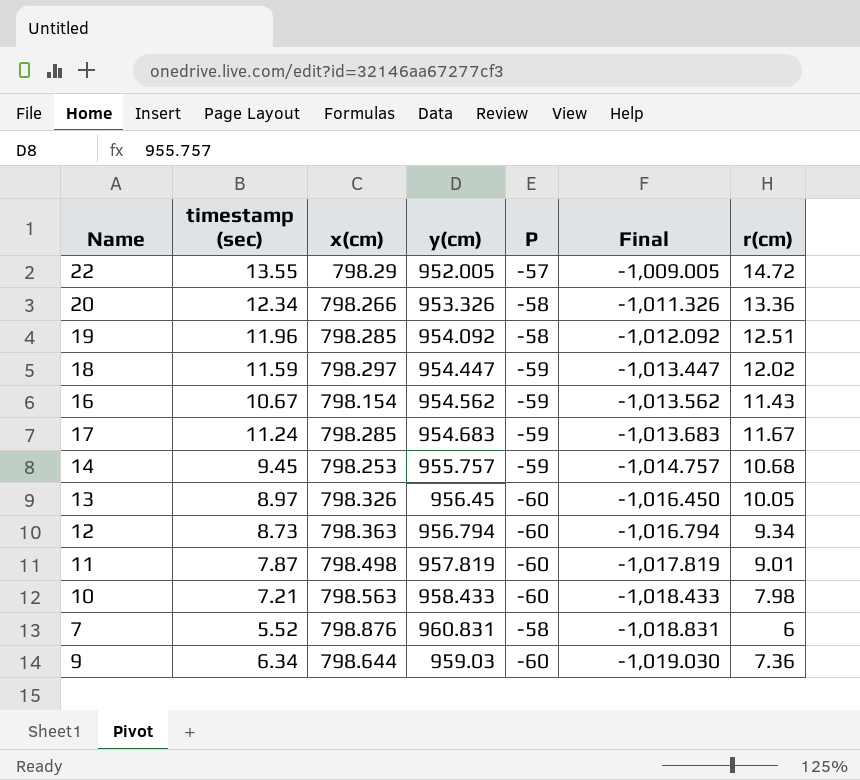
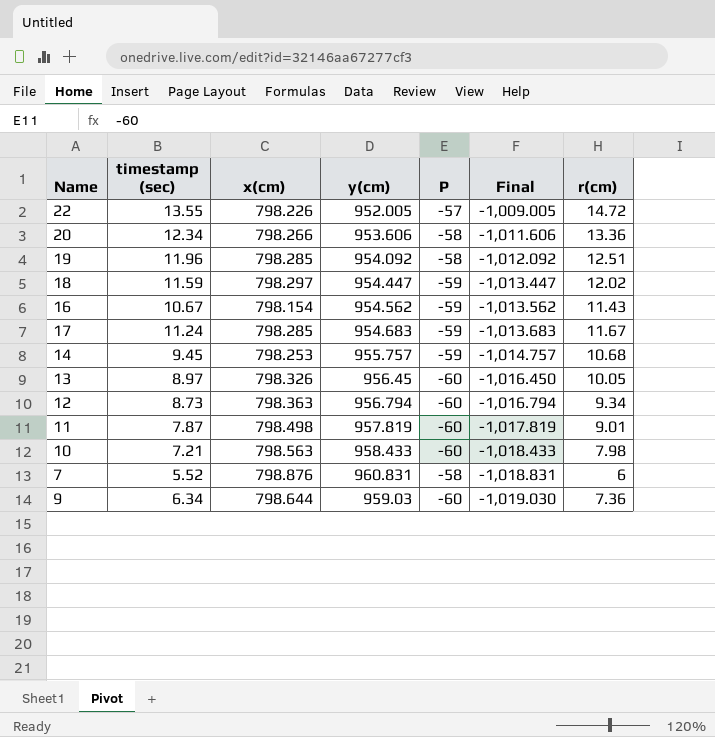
22 | x(cm): 798.29 -> 798.226
20 | y(cm): 953.326 -> 953.606
20 | Final: -1,011.326 -> -1,011.606

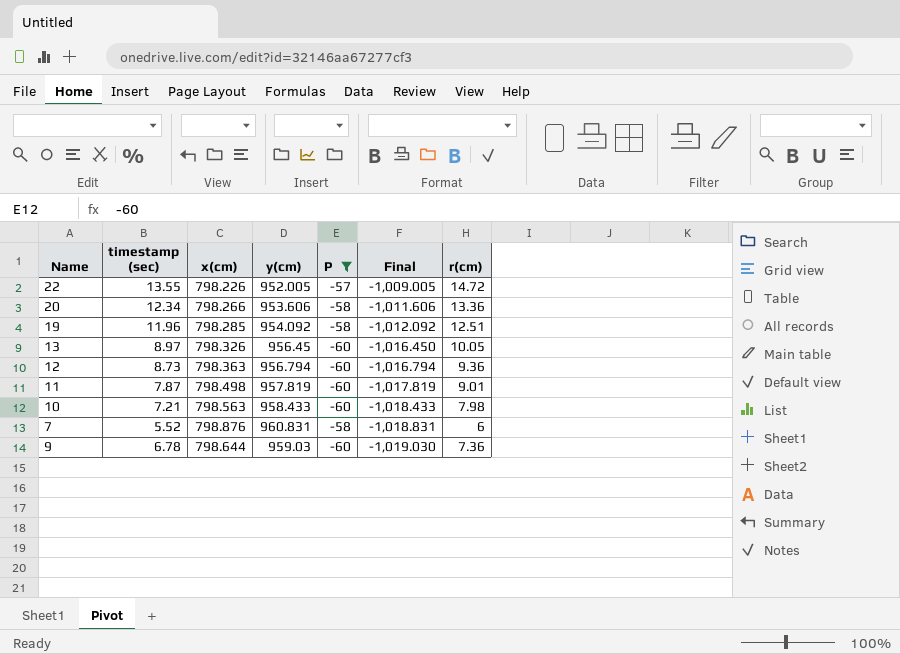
filter: none -> P != -59
12 | r(cm): 9.34 -> 9.36
9 | timestamp (sec): 6.34 -> 6.78

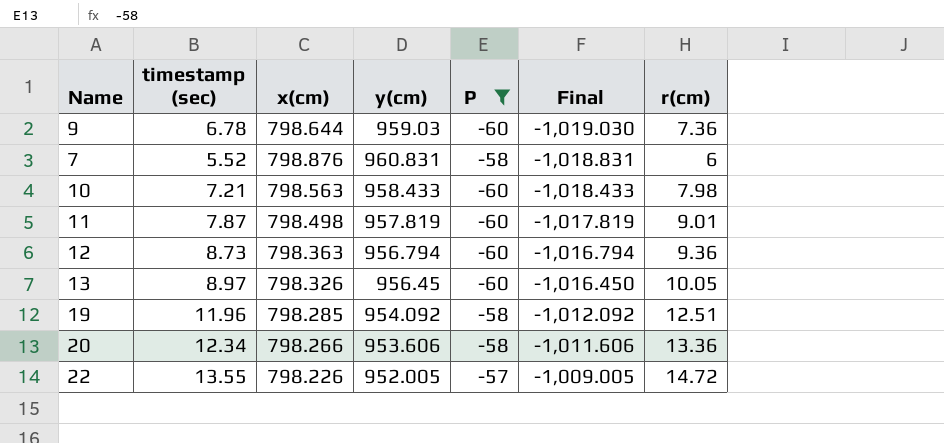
row order: Final descending -> Final ascending

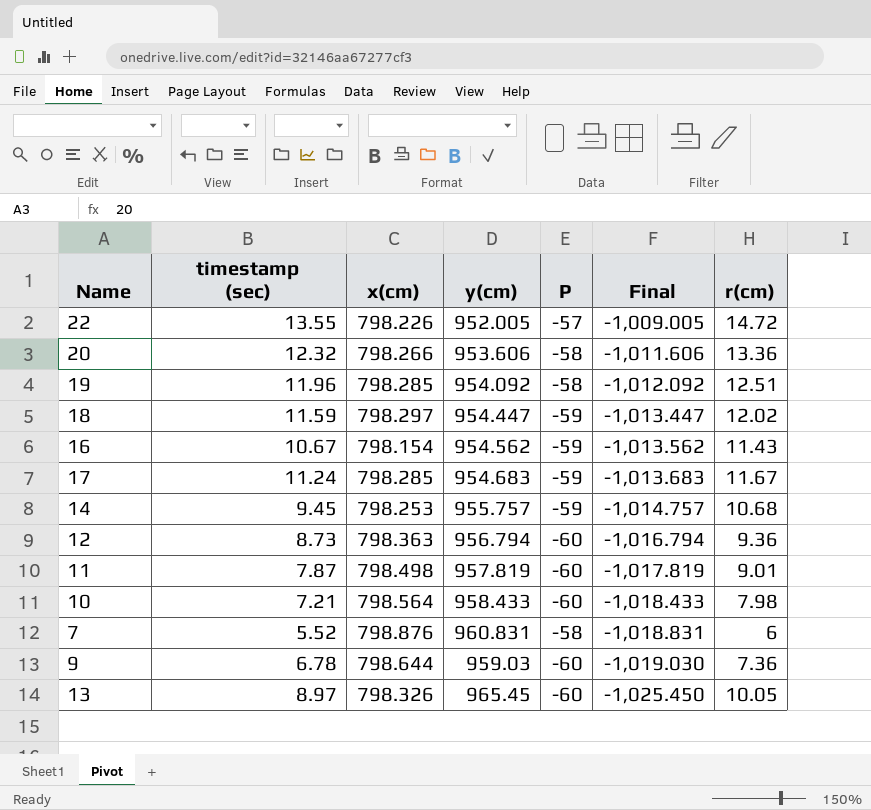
filter: P != -59 -> none
row order: Final ascending -> Final descending
20 | timestamp (sec): 12.34 -> 12.32
10 | x(cm): 798.563 -> 798.564
13 | y(cm): 956.45 -> 965.45
13 | Final: -1,016.450 -> -1,025.450

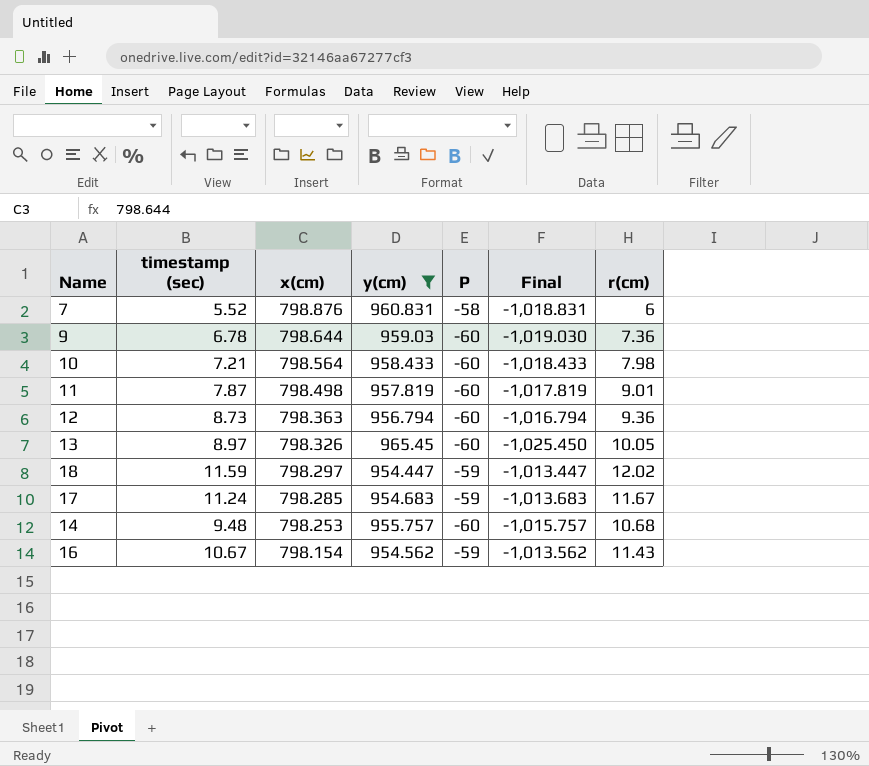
filter: none -> y(cm) >= 954.447
row order: Final descending -> x(cm) descending
14 | timestamp (sec): 9.45 -> 9.48
14 | P: -59 -> -60
14 | Final: -1,014.757 -> -1,015.757

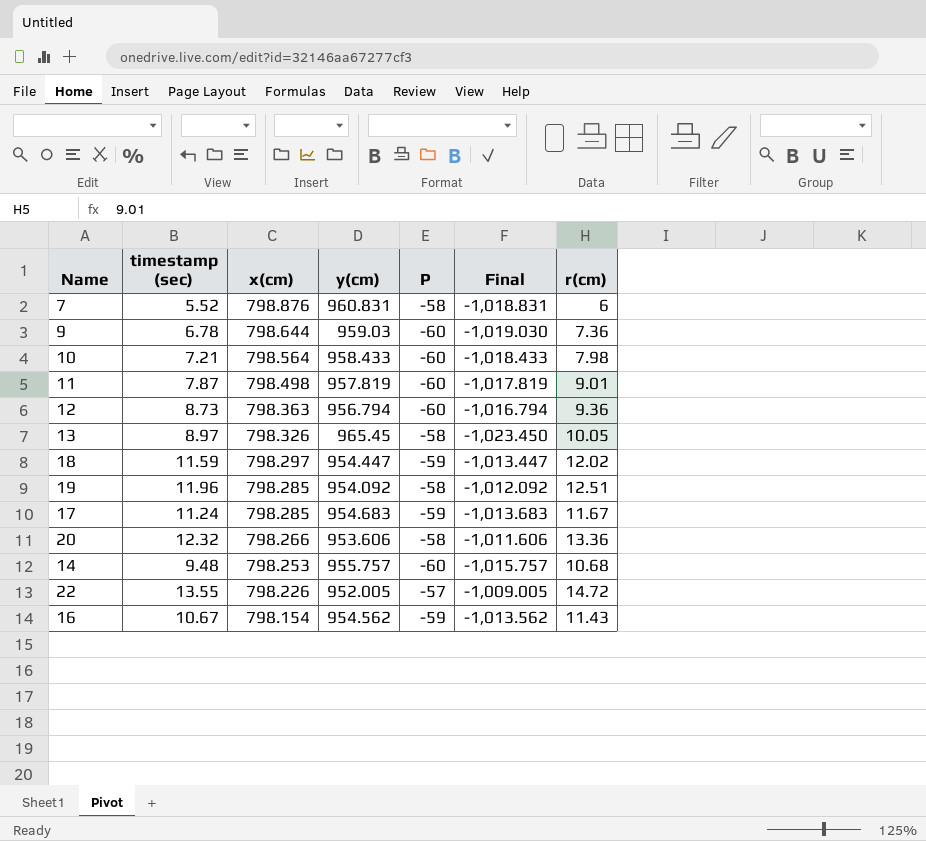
filter: y(cm) >= 954.447 -> none
13 | P: -60 -> -58
13 | Final: -1,025.450 -> -1,023.450

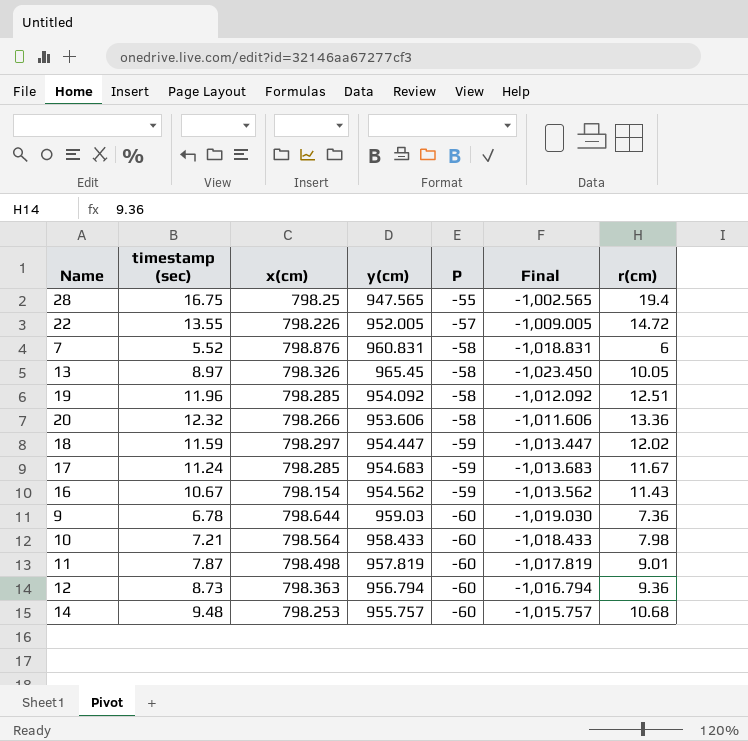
row order: x(cm) descending -> P descending
row 28: none -> 16.75 | 798.25 | 947.565 | -55 | -1,002.565 | 19.4

